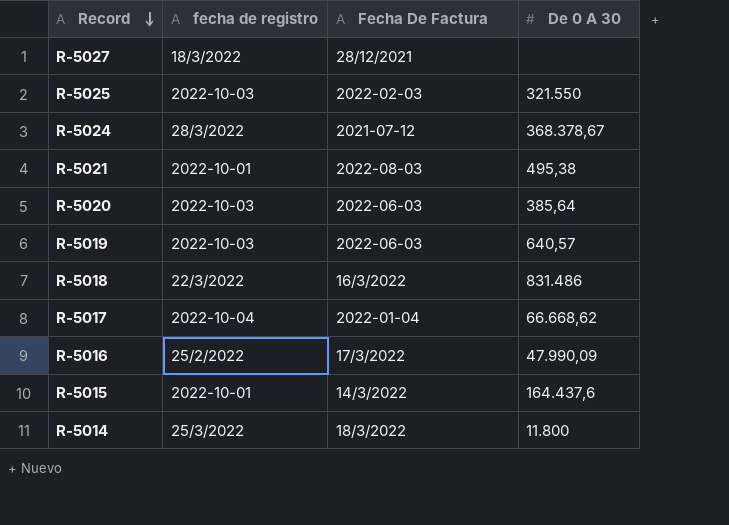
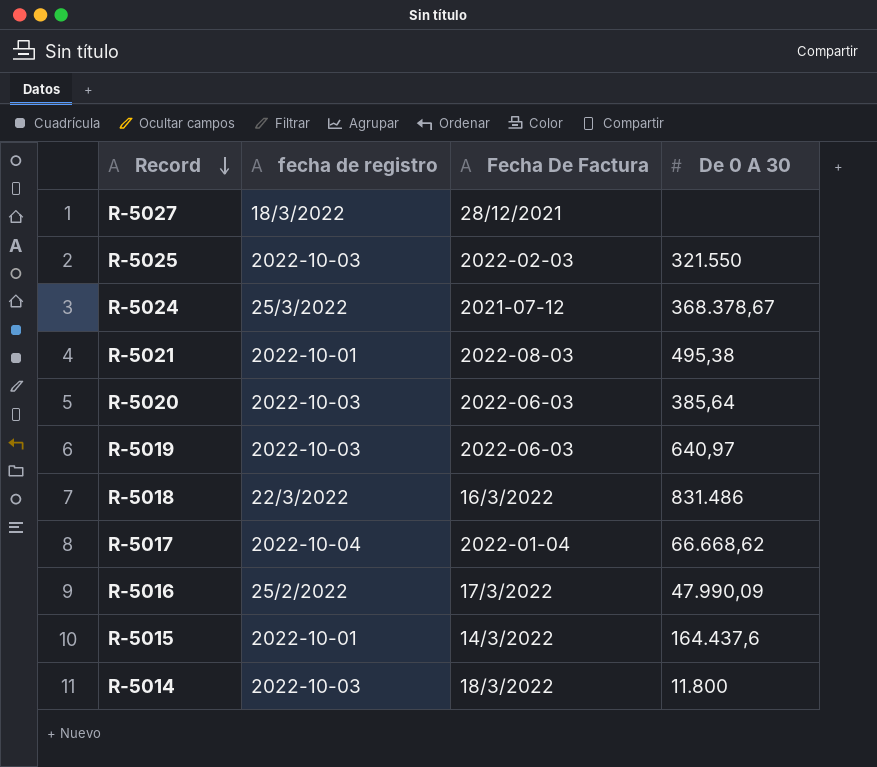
R-5024 | fecha de registro: 28/3/2022 -> 25/3/2022
R-5019 | De 0 A 30: 640,57 -> 640,97
R-5014 | fecha de registro: 25/3/2022 -> 2022-10-03

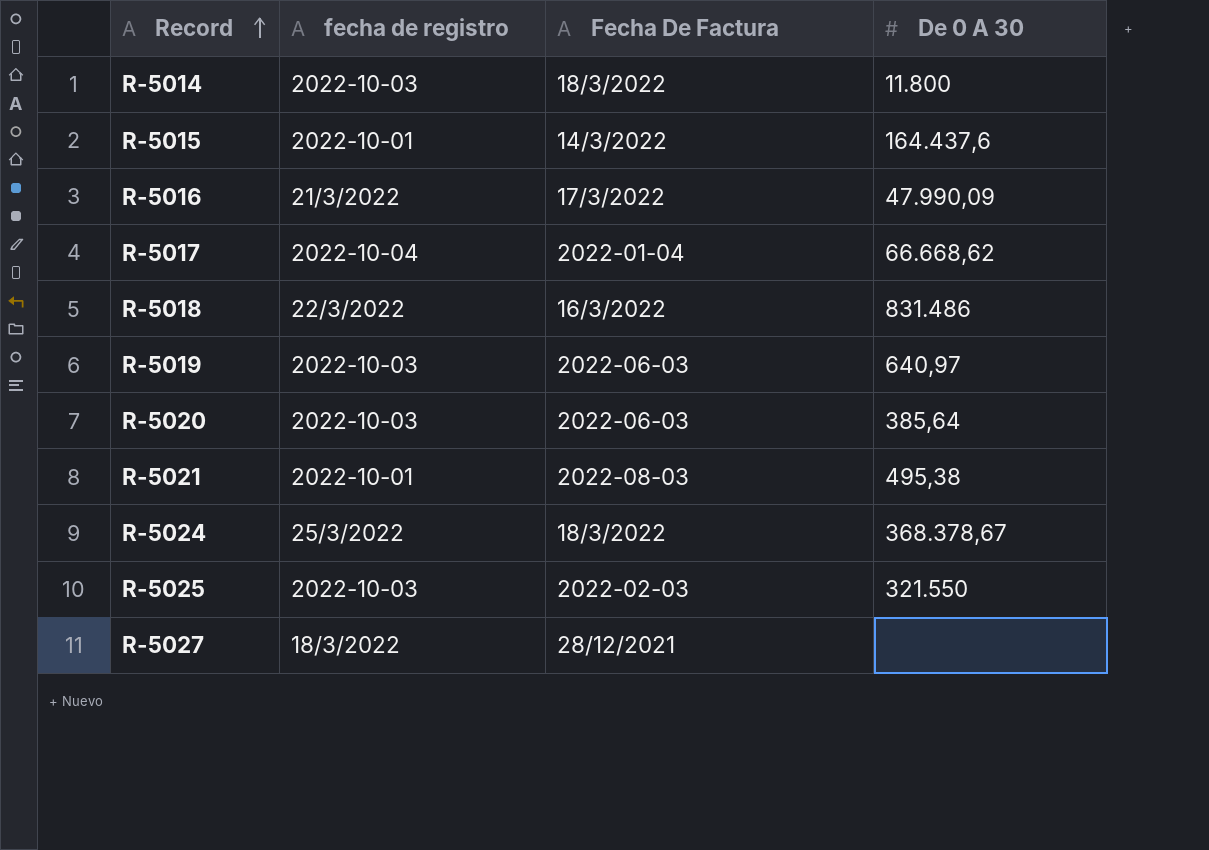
row order: Record descending -> Record ascending
R-5016 | fecha de registro: 25/2/2022 -> 21/3/2022
R-5024 | Fecha De Factura: 2021-07-12 -> 18/3/2022

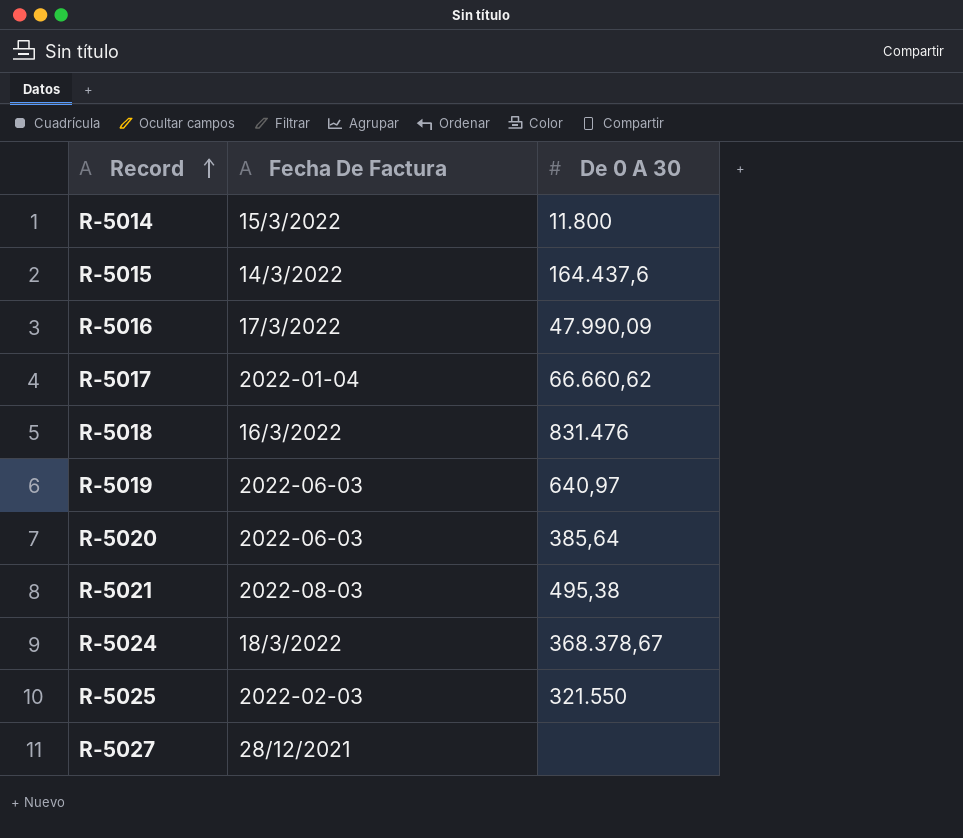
column fecha de registro | position: 2 -> none
R-5014 | Fecha De Factura: 18/3/2022 -> 15/3/2022
R-5017 | De 0 A 30: 66.668,62 -> 66.660,62
R-5018 | De 0 A 30: 831.486 -> 831.476

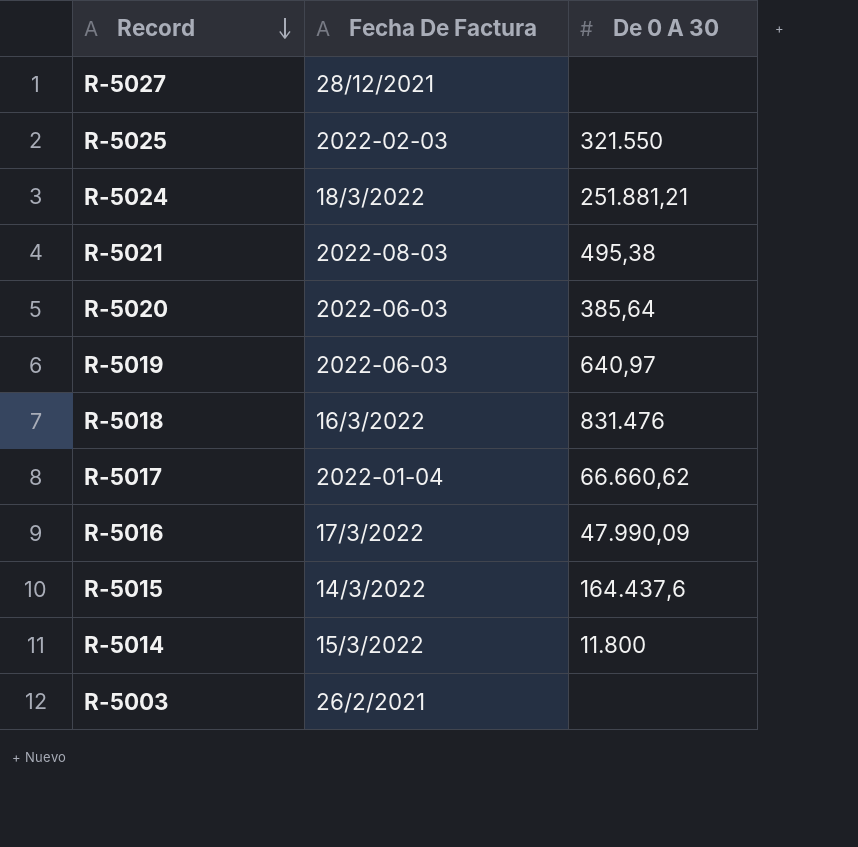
row order: Record ascending -> Record descending
R-5024 | De 0 A 30: 368.378,67 -> 251.881,21
row R-5003: none -> 26/2/2021 | none

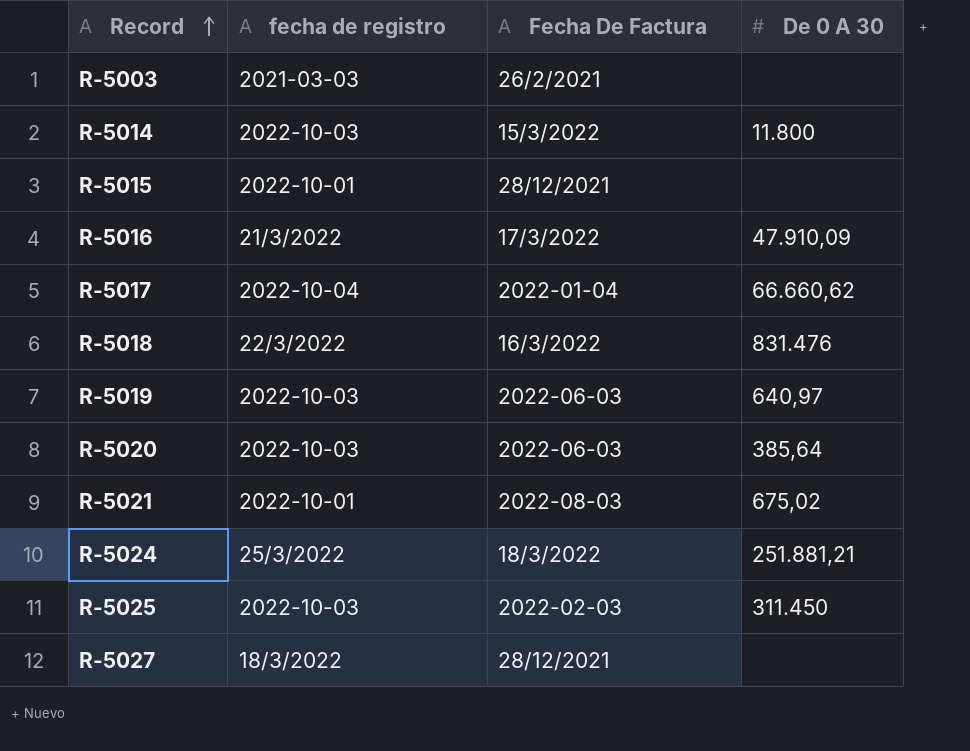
row order: Record descending -> Record ascending
column fecha de registro | position: none -> 2
R-5015 | Fecha De Factura: 14/3/2022 -> 28/12/2021
R-5015 | De 0 A 30: 164.437,6 -> none
R-5016 | De 0 A 30: 47.990,09 -> 47.910,09
R-5021 | De 0 A 30: 495,38 -> 675,02
R-5025 | De 0 A 30: 321.550 -> 311.450

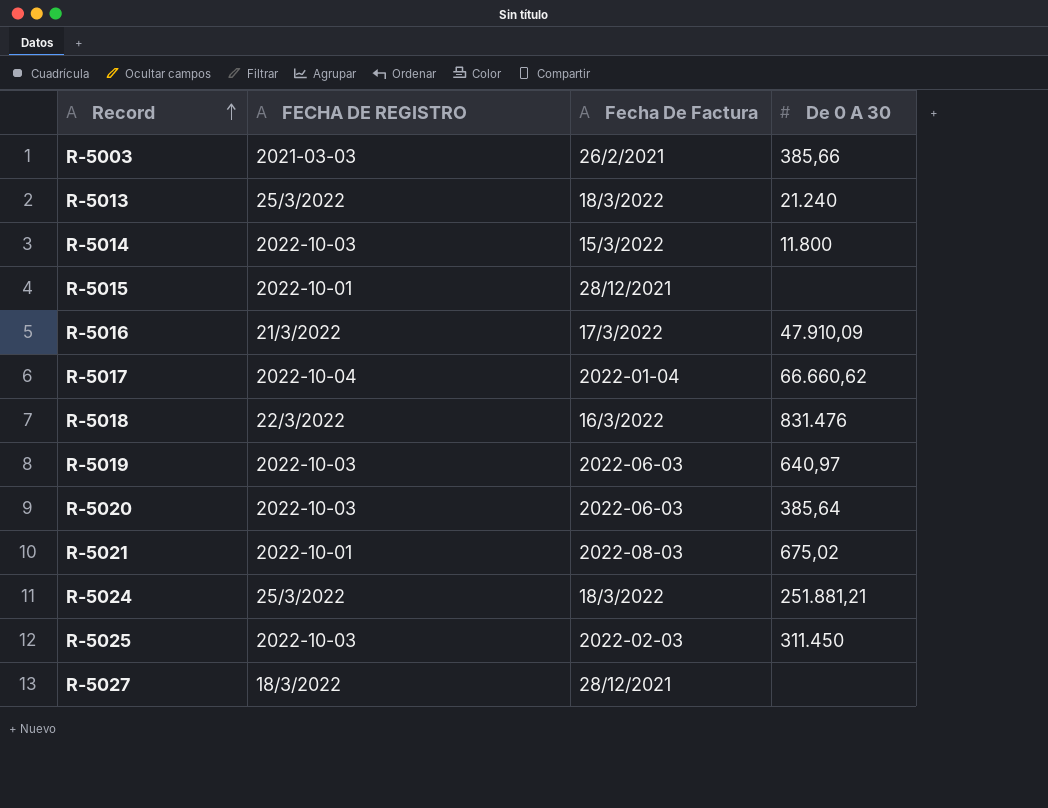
column name: fecha de registro -> FECHA DE REGISTRO
R-5003 | De 0 A 30: none -> 385,66
row R-5013: none -> 25/3/2022 | 18/3/2022 | 21.240

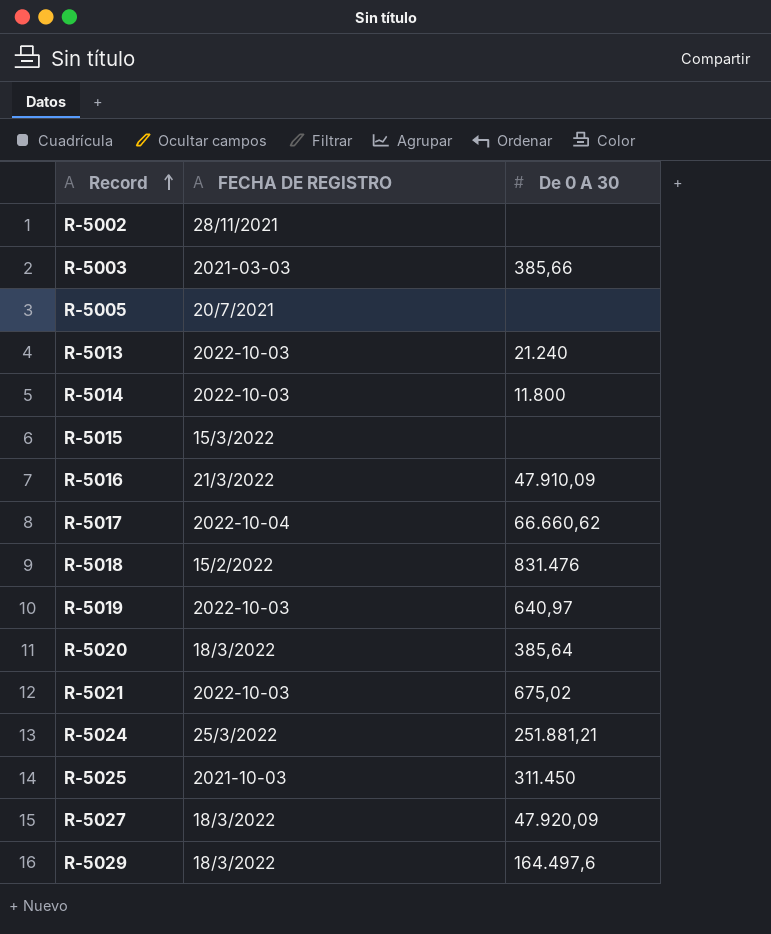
column Fecha De Factura | position: 3 -> none
row R-5002: none -> 28/11/2021 | none
row R-5005: none -> 20/7/2021 | none
R-5013 | FECHA DE REGISTRO: 25/3/2022 -> 2022-10-03
R-5015 | FECHA DE REGISTRO: 2022-10-01 -> 15/3/2022
R-5018 | FECHA DE REGISTRO: 22/3/2022 -> 15/2/2022
R-5020 | FECHA DE REGISTRO: 2022-10-03 -> 18/3/2022
R-5021 | FECHA DE REGISTRO: 2022-10-01 -> 2022-10-03
R-5025 | FECHA DE REGISTRO: 2022-10-03 -> 2021-10-03
R-5027 | De 0 A 30: none -> 47.920,09
row R-5029: none -> 18/3/2022 | 164.497,6

